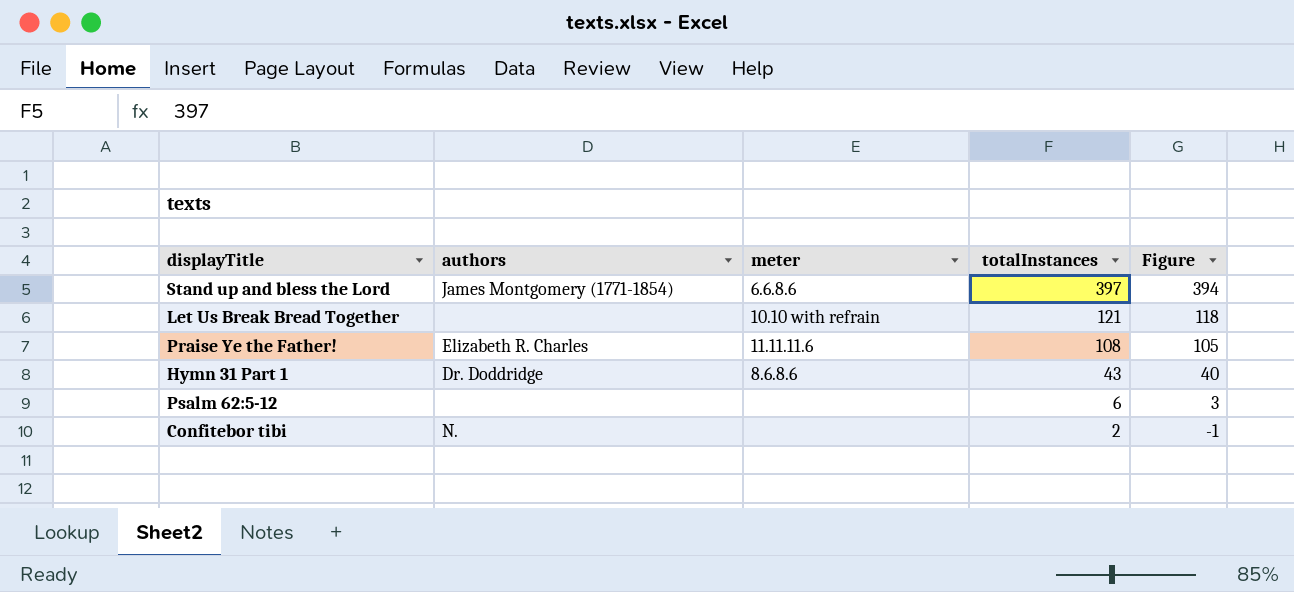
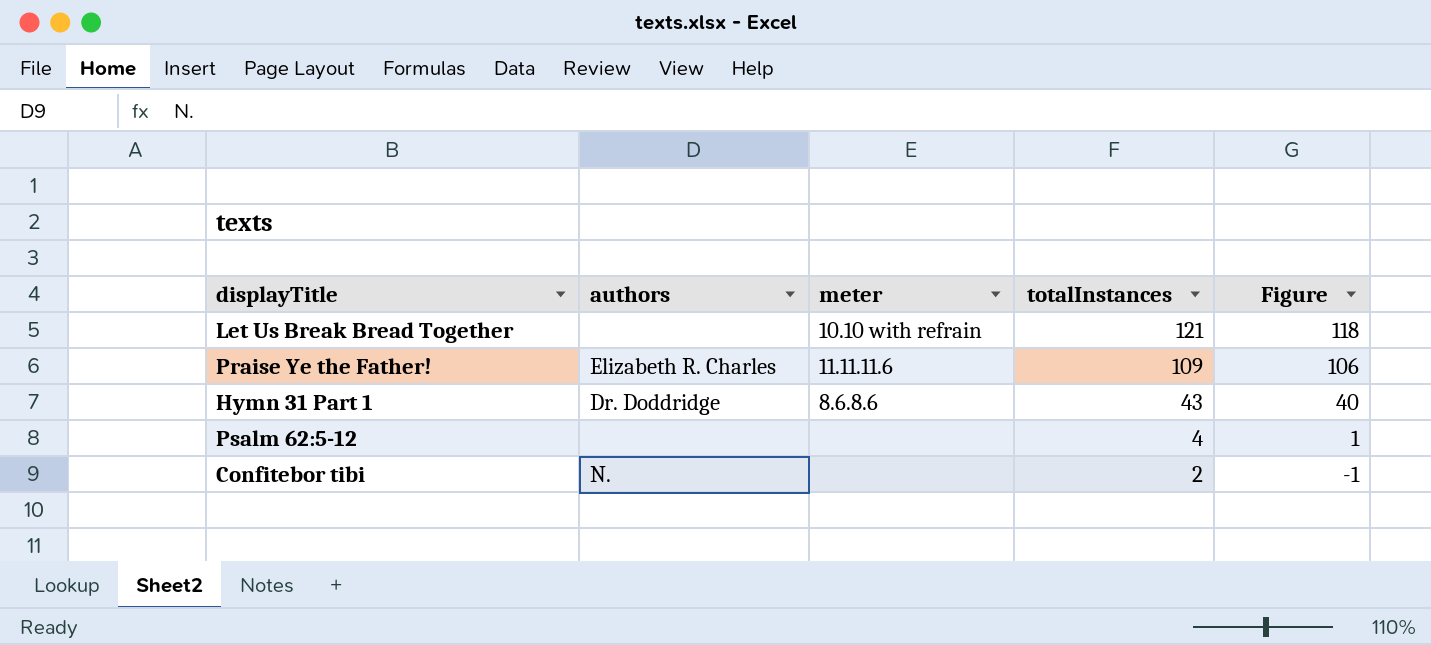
row Stand up and bless the Lord: James Montgomery (1771-1854) | 6.6.8.6 | 397 | 394 -> none
Praise Ye the Father! | totalInstances: 108 -> 109
Praise Ye the Father! | Figure: 105 -> 106
Psalm 62:5-12 | totalInstances: 6 -> 4
Psalm 62:5-12 | Figure: 3 -> 1

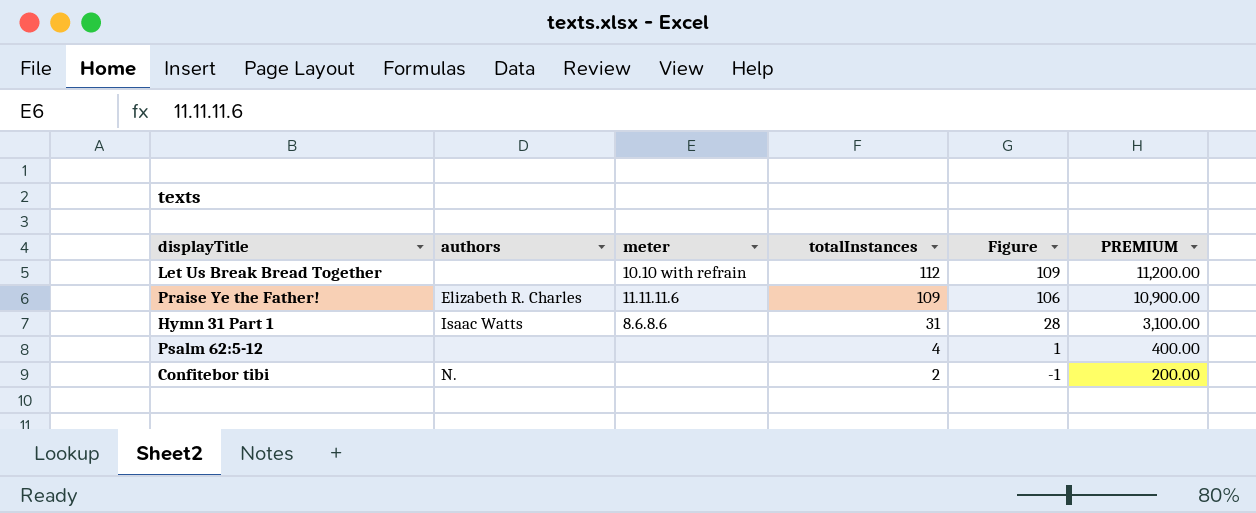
column PREMIUM | formula: none -> [totalInstances] * 100
Let Us Break Bread Together | totalInstances: 121 -> 112
Let Us Break Bread Together | Figure: 118 -> 109
Hymn 31 Part 1 | authors: Dr. Doddridge -> Isaac Watts
Hymn 31 Part 1 | totalInstances: 43 -> 31
Hymn 31 Part 1 | Figure: 40 -> 28

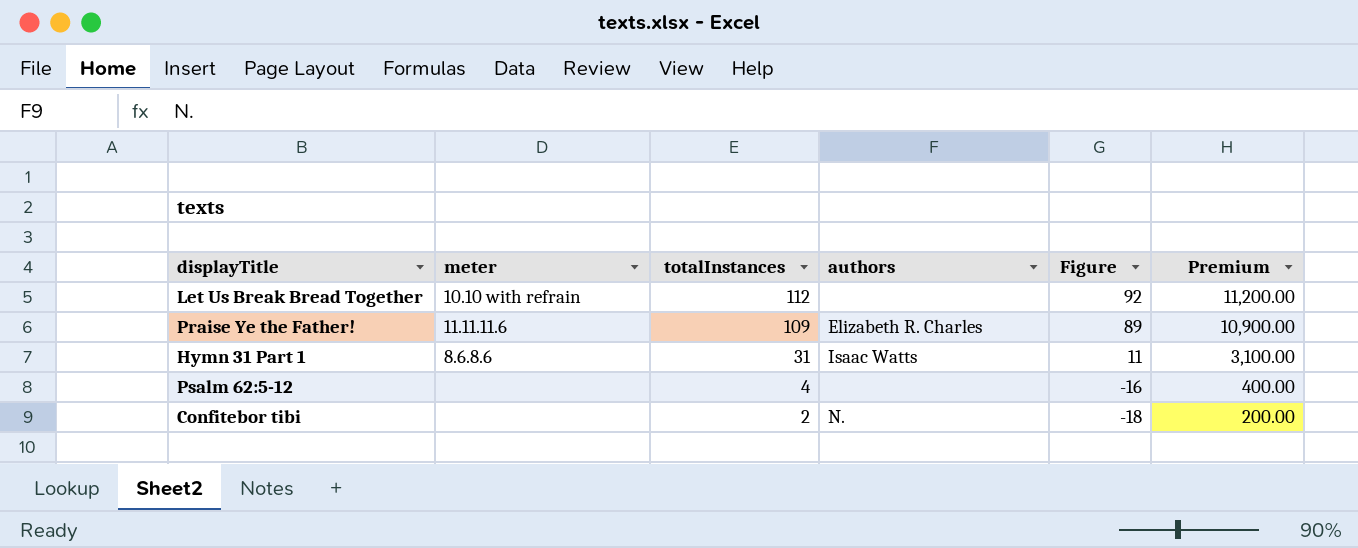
column authors | position: 2 -> 4
column Figure | formula: [totalInstances] - 3 -> [totalInstances] - 20
column name: PREMIUM -> Premium

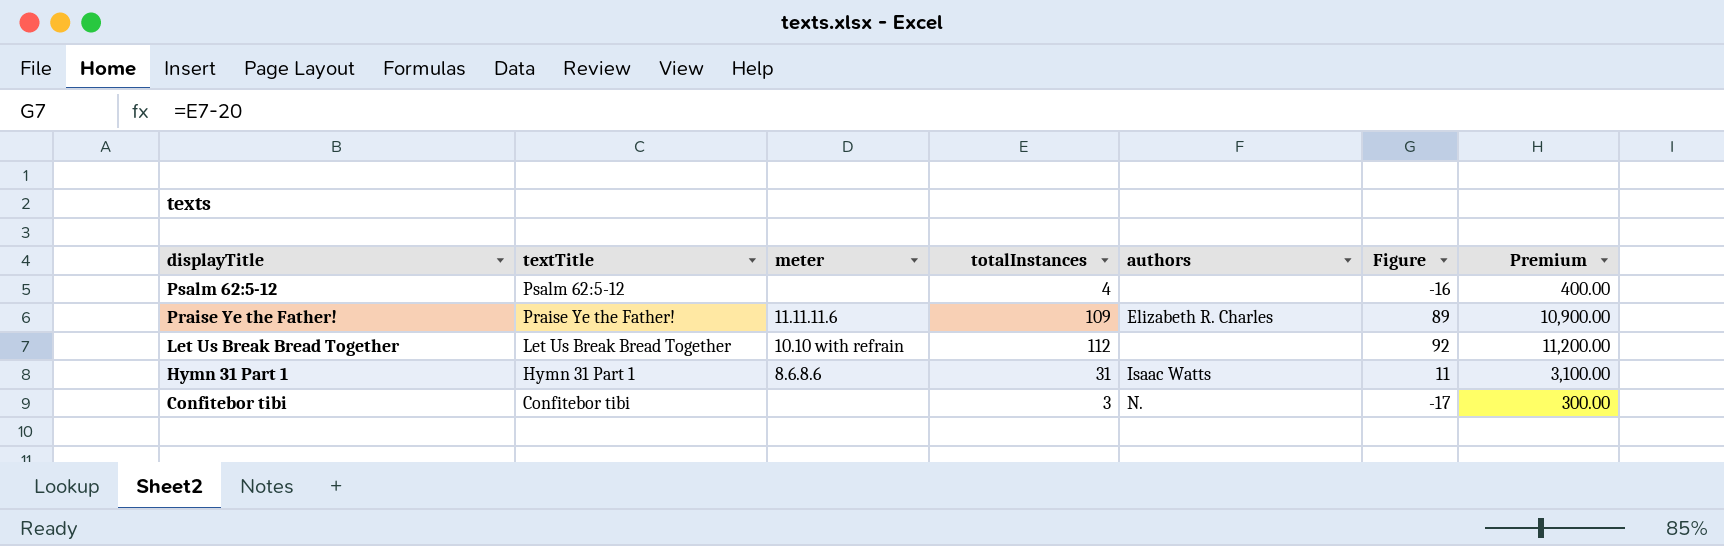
row order: totalInstances descending -> displayTitle descending
column textTitle | position: none -> 2
Confitebor tibi | totalInstances: 2 -> 3
Confitebor tibi | Figure: -18 -> -17
Confitebor tibi | Premium: 200.00 -> 300.00

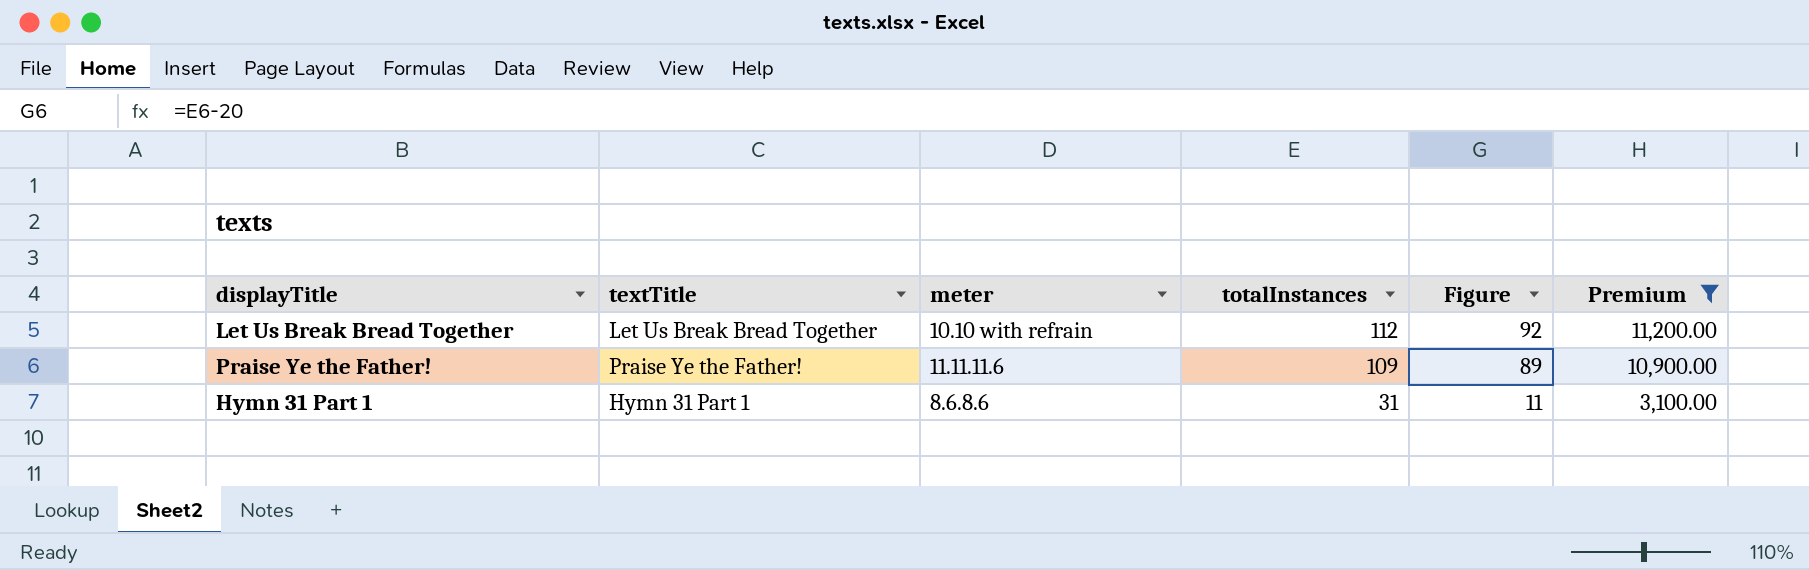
filter: none -> Premium >= 3,100.00
row order: displayTitle descending -> totalInstances descending
column authors | position: 5 -> none

